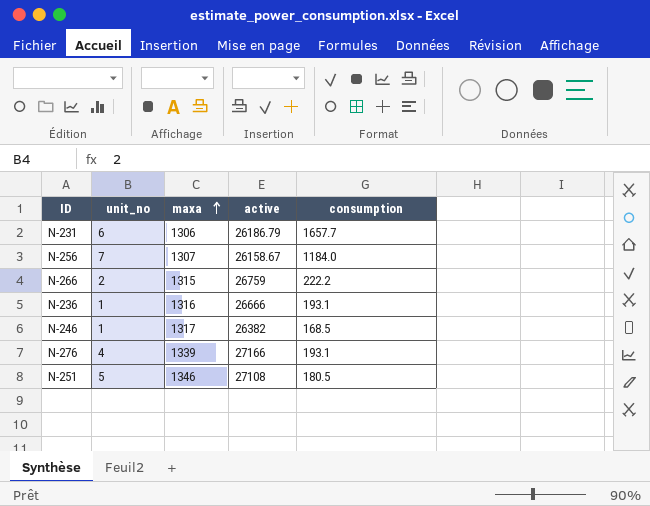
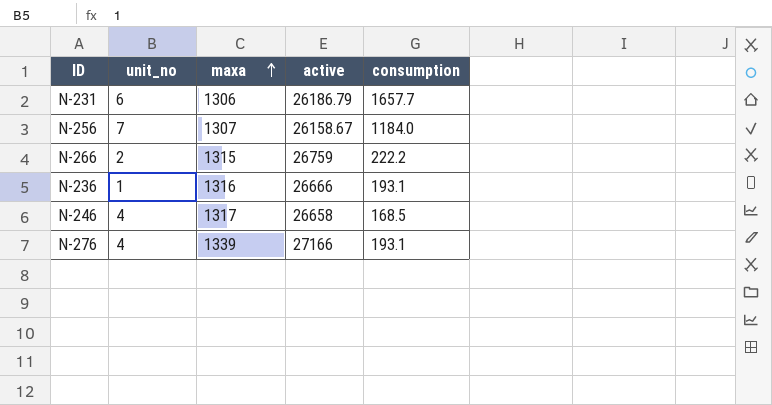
row N-251: 5 | 1346 | 27108 | 180.5 -> none
N-246 | unit_no: 1 -> 4
N-246 | active: 26382 -> 26658

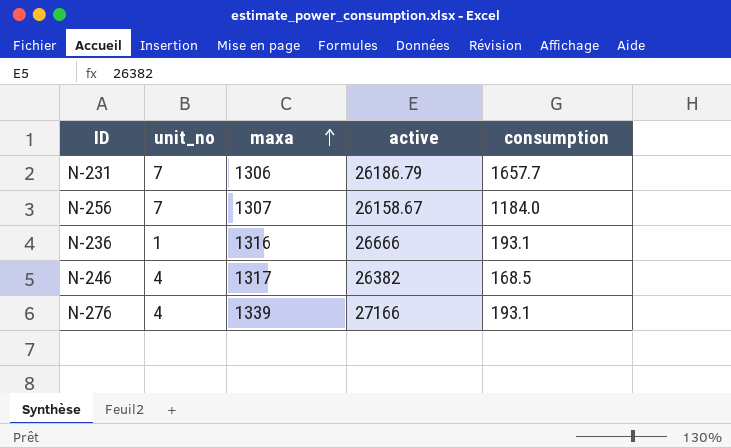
row N-266: 2 | 1315 | 26759 | 222.2 -> none
N-231 | unit_no: 6 -> 7
N-246 | active: 26658 -> 26382

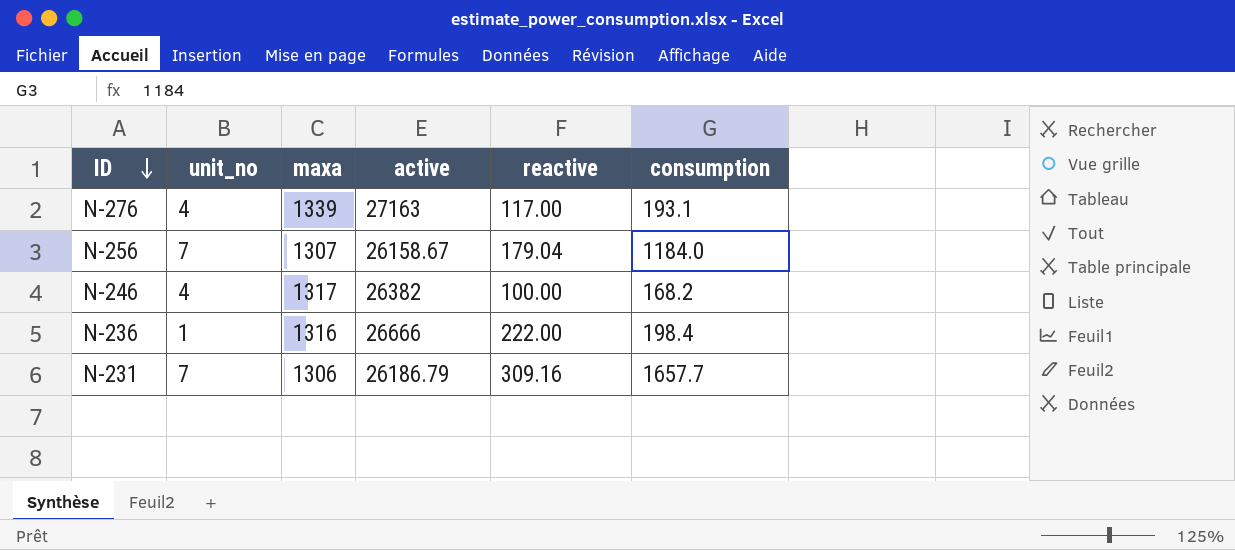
row order: maxa ascending -> ID descending
column reactive | position: none -> 5
N-276 | active: 27166 -> 27163
N-246 | consumption: 168.5 -> 168.2
N-236 | consumption: 193.1 -> 198.4

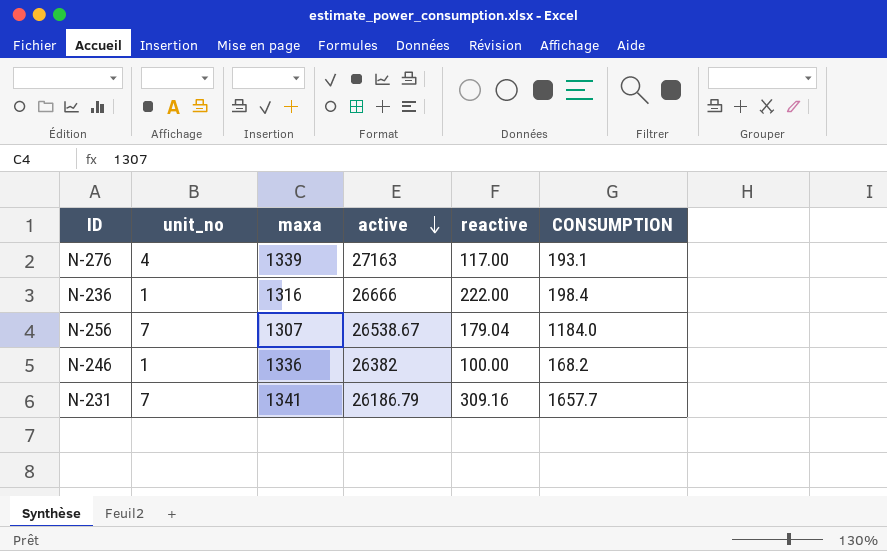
row order: ID descending -> active descending
column name: consumption -> CONSUMPTION
N-256 | active: 26158.67 -> 26538.67
N-246 | unit_no: 4 -> 1
N-246 | maxa: 1317 -> 1336
N-231 | maxa: 1306 -> 1341

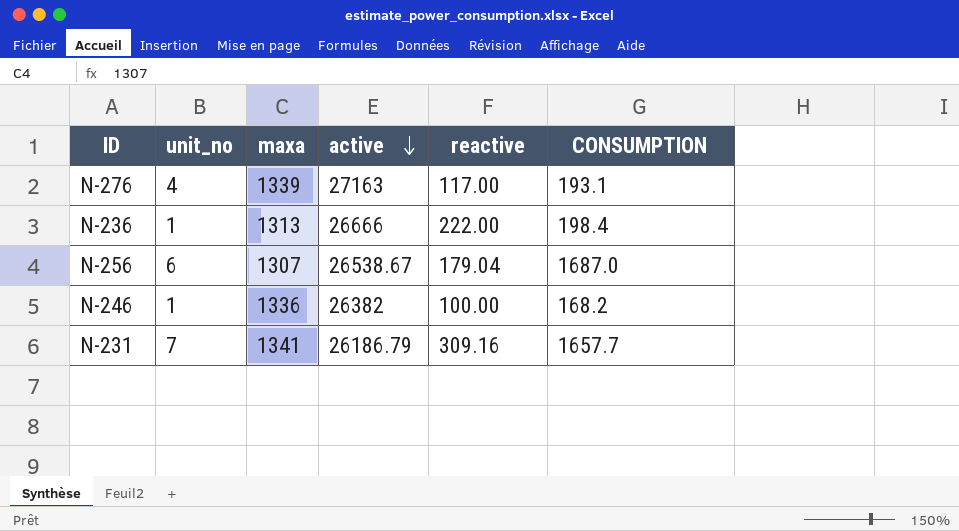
N-236 | maxa: 1316 -> 1313
N-256 | unit_no: 7 -> 6
N-256 | CONSUMPTION: 1184.0 -> 1687.0

